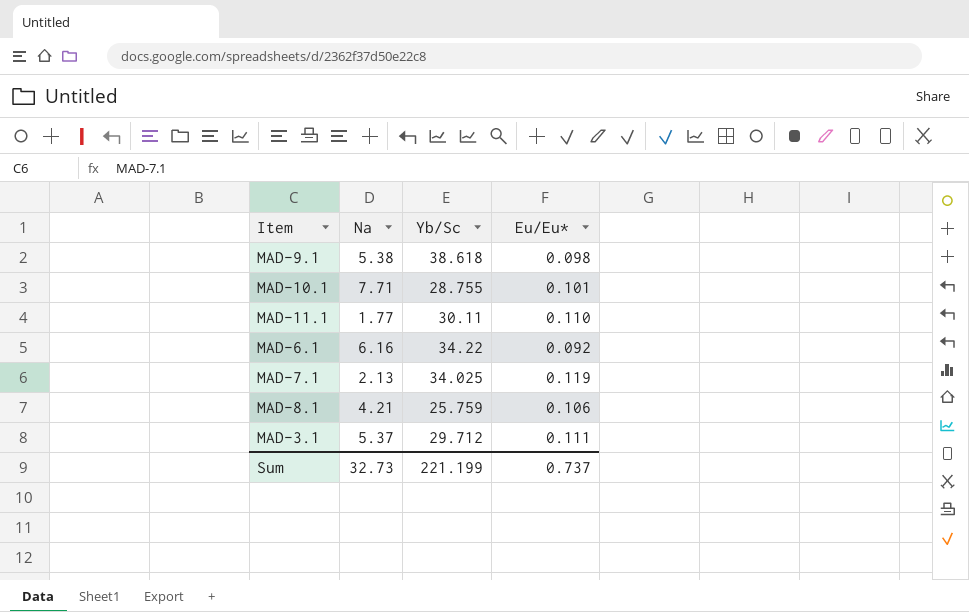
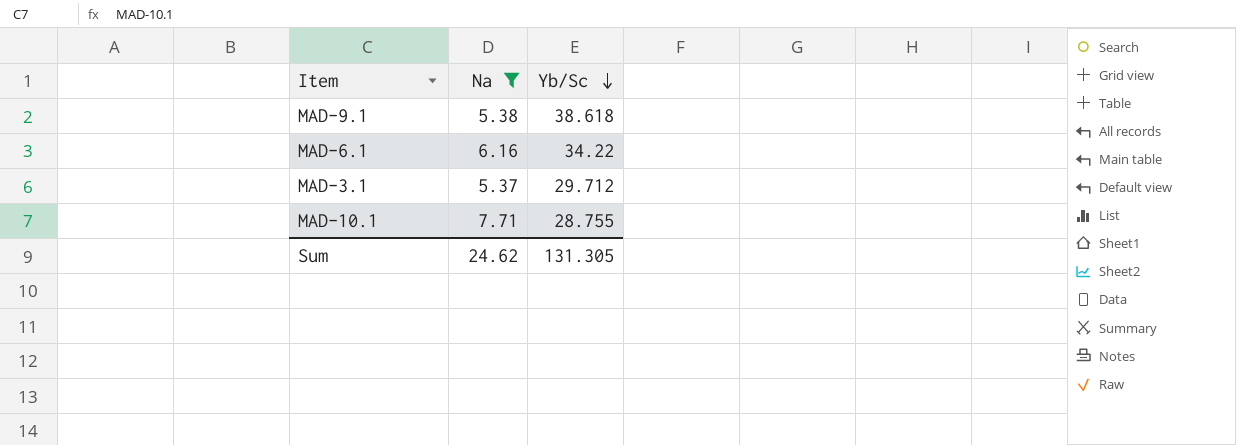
filter: none -> Na >= 5.37
row order: none -> Yb/Sc descending
column Eu/Eu* | position: 4 -> none
Sum | Na: 32.73 -> 24.62
Sum | Yb/Sc: 221.199 -> 131.305

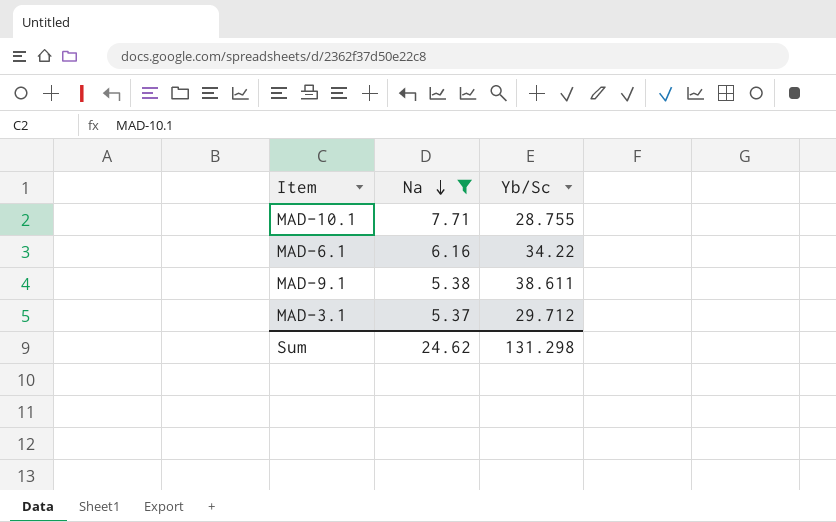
row order: Yb/Sc descending -> Na descending
MAD-9.1 | Yb/Sc: 38.618 -> 38.611
Sum | Yb/Sc: 131.305 -> 131.298

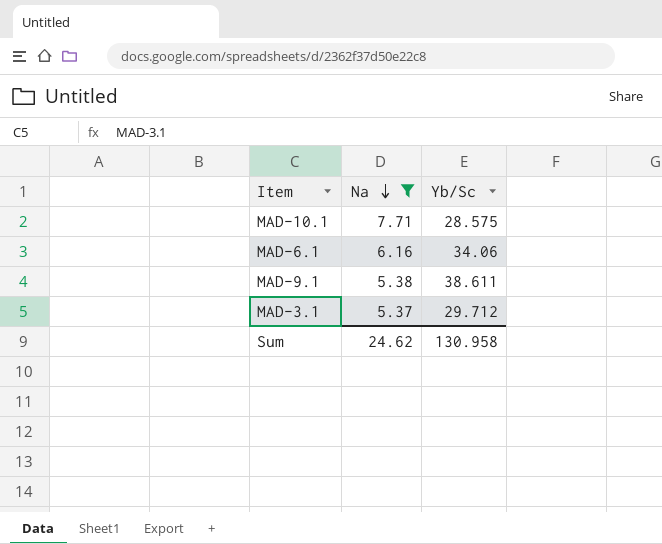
MAD-10.1 | Yb/Sc: 28.755 -> 28.575
MAD-6.1 | Yb/Sc: 34.22 -> 34.06
Sum | Yb/Sc: 131.298 -> 130.958

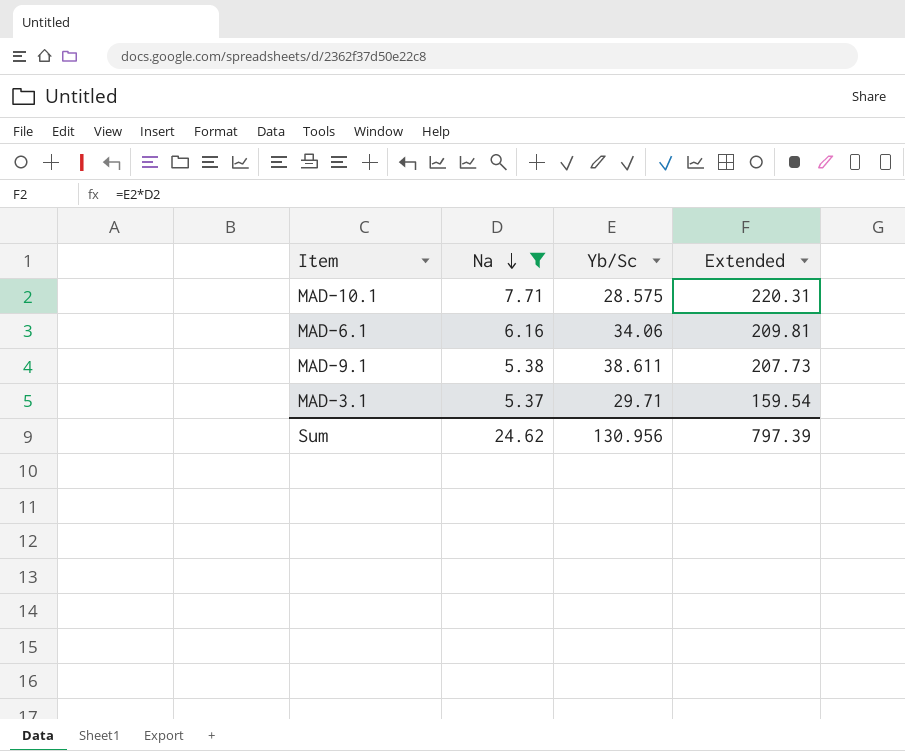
column Extended | formula: none -> [Na] * [Yb/Sc]
MAD-3.1 | Yb/Sc: 29.712 -> 29.71
Sum | Yb/Sc: 130.958 -> 130.956

